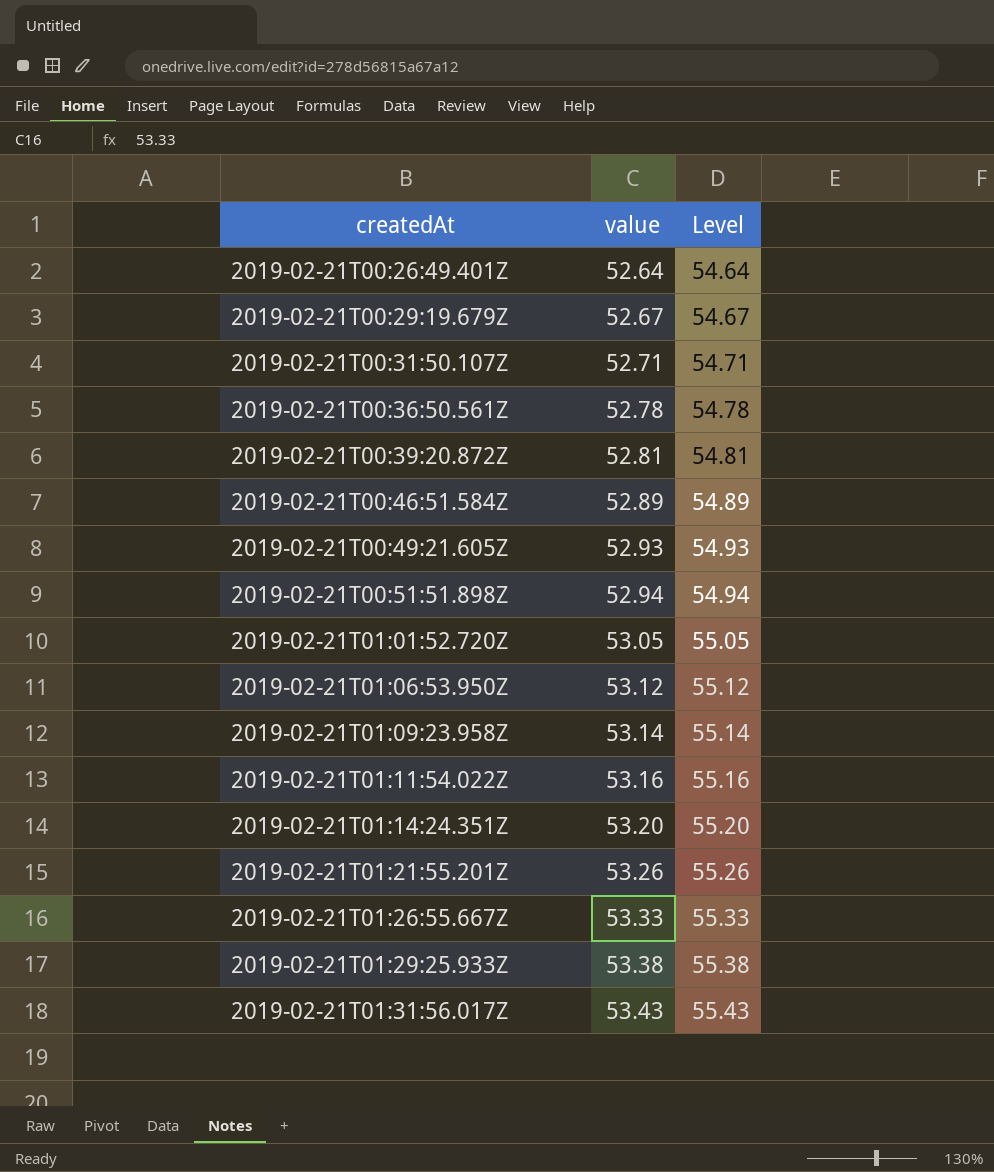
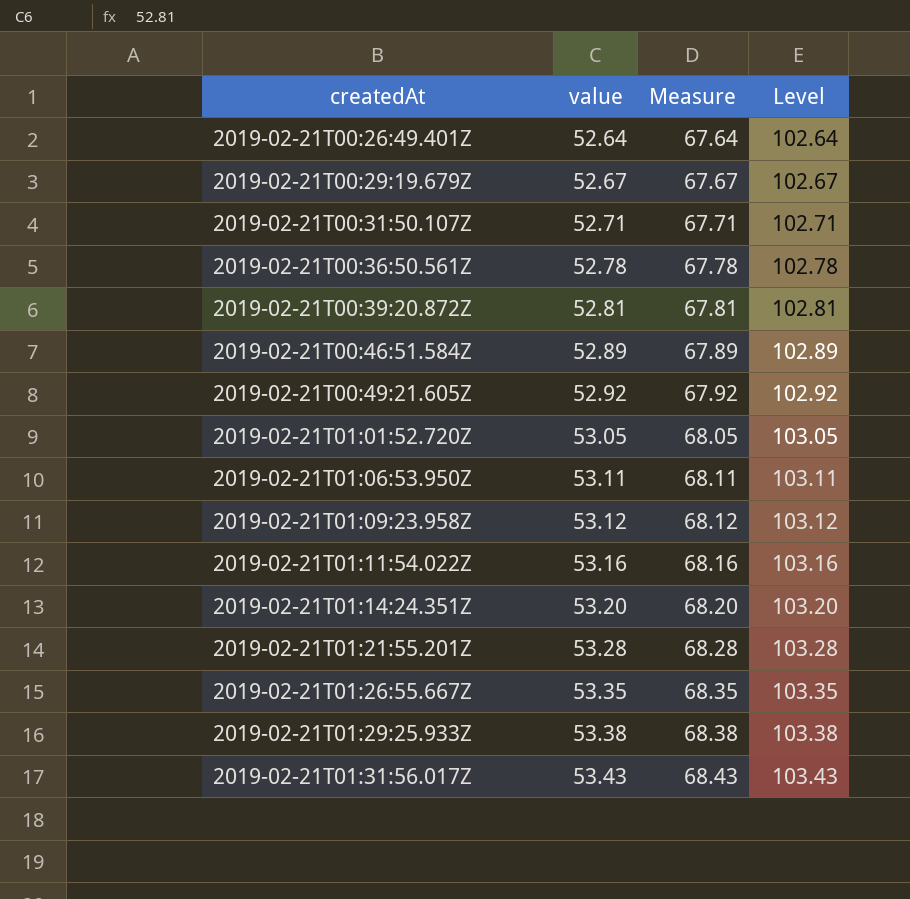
column Measure | formula: none -> [value] + 15
column Level | formula: [value] + 2 -> [value] + 50
row 2019-02-21T00:51:51.898Z: 52.94 | 54.94 -> none
2019-02-21T00:49:21.605Z | value: 52.93 -> 52.92
2019-02-21T01:06:53.950Z | value: 53.12 -> 53.11
2019-02-21T01:09:23.958Z | value: 53.14 -> 53.12
2019-02-21T01:21:55.201Z | value: 53.26 -> 53.28
2019-02-21T01:26:55.667Z | value: 53.33 -> 53.35

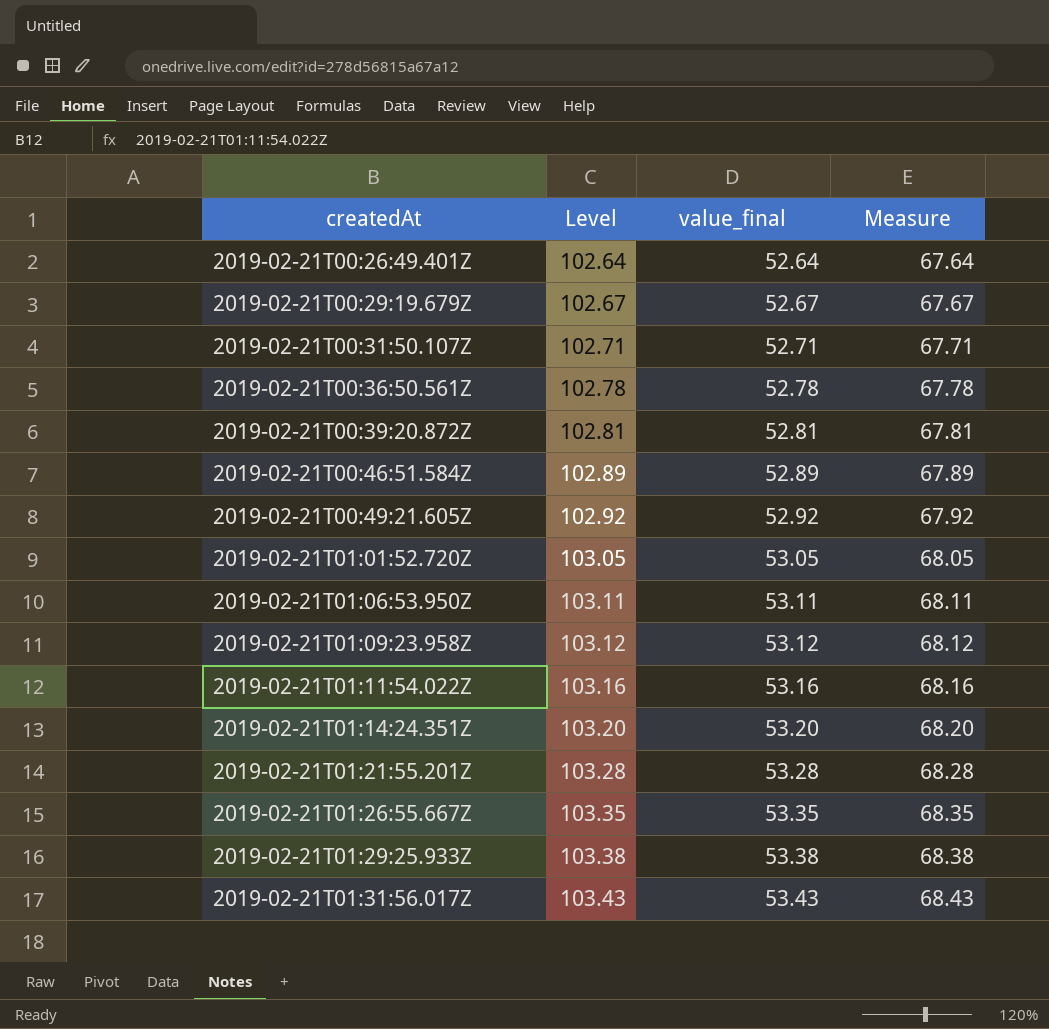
column Level | position: 4 -> 2
column name: value -> value_final

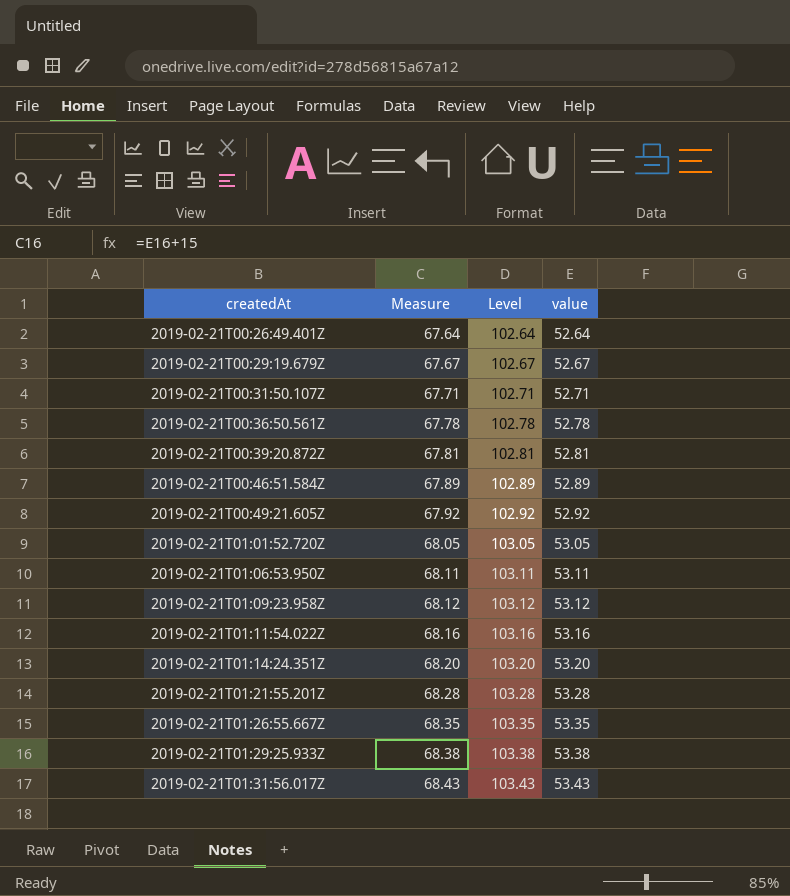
column Measure | position: 4 -> 2
column name: value_final -> value

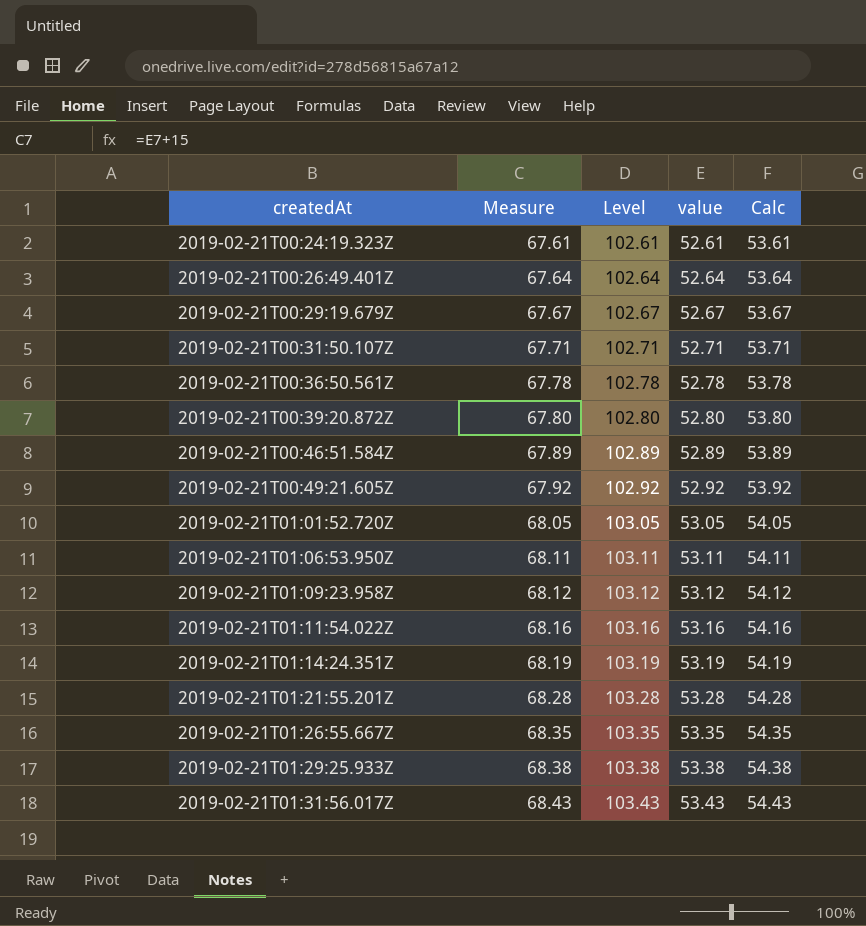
column Calc | formula: none -> [value] + 1
row 2019-02-21T00:24:19.323Z: none -> 67.61 | 102.61 | 52.61 | 53.61
2019-02-21T00:39:20.872Z | Measure: 67.81 -> 67.80
2019-02-21T00:39:20.872Z | Level: 102.81 -> 102.80
2019-02-21T00:39:20.872Z | value: 52.81 -> 52.80
2019-02-21T01:14:24.351Z | Measure: 68.20 -> 68.19
2019-02-21T01:14:24.351Z | Level: 103.20 -> 103.19
2019-02-21T01:14:24.351Z | value: 53.20 -> 53.19

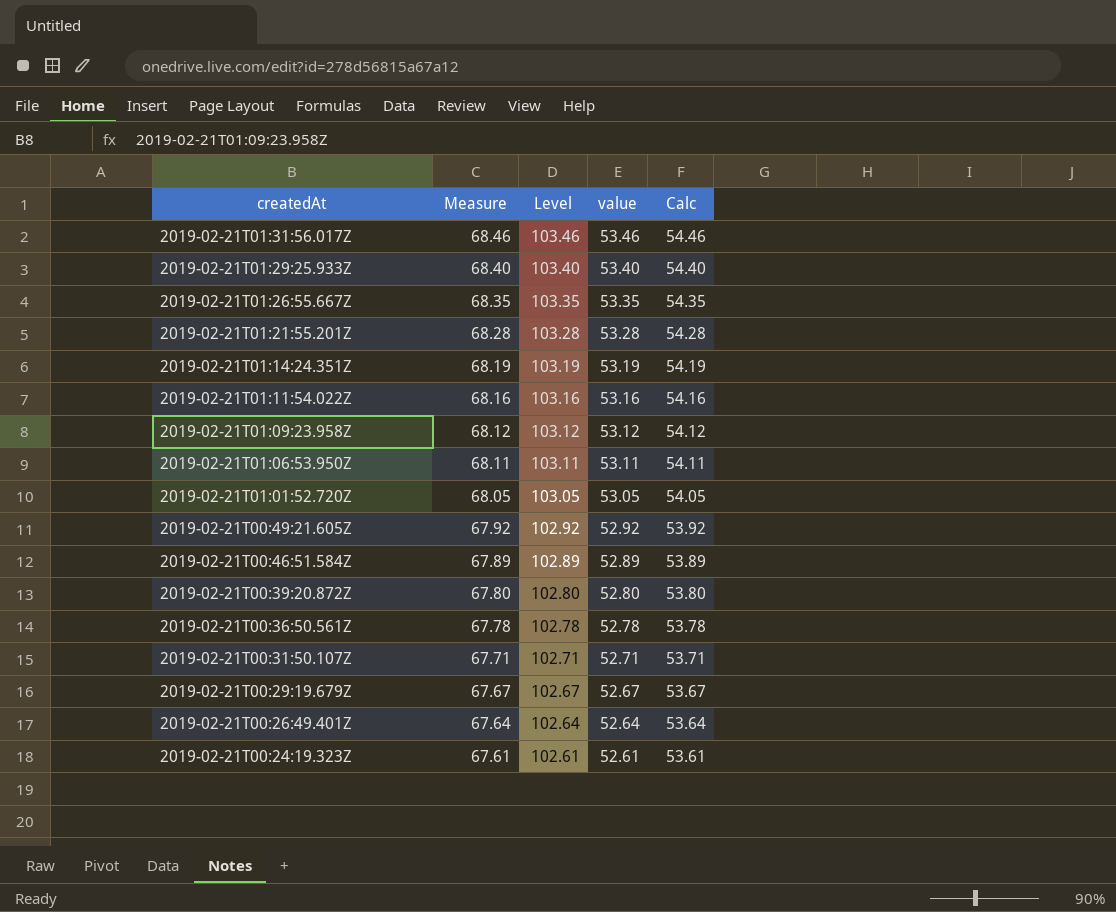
row order: createdAt ascending -> createdAt descending
2019-02-21T01:31:56.017Z | Measure: 68.43 -> 68.46
2019-02-21T01:31:56.017Z | Level: 103.43 -> 103.46
2019-02-21T01:31:56.017Z | value: 53.43 -> 53.46
2019-02-21T01:31:56.017Z | Calc: 54.43 -> 54.46
2019-02-21T01:29:25.933Z | Measure: 68.38 -> 68.40
2019-02-21T01:29:25.933Z | Level: 103.38 -> 103.40
2019-02-21T01:29:25.933Z | value: 53.38 -> 53.40
2019-02-21T01:29:25.933Z | Calc: 54.38 -> 54.40

